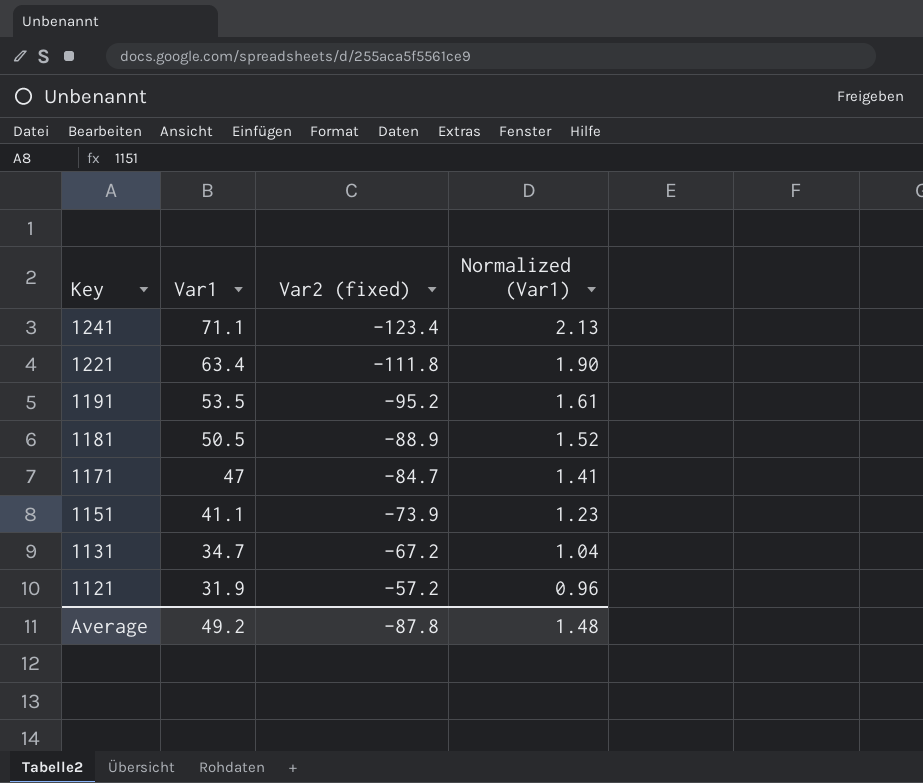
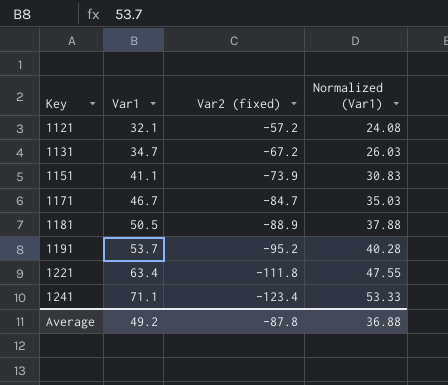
row order: Key descending -> Key ascending
column Normalized (Var1) | formula: [Var1] * 0.03 -> [Var1] * 0.75
1121 | Var1: 31.9 -> 32.1
1171 | Var1: 47 -> 46.7
1191 | Var1: 53.5 -> 53.7
Average | Normalized (Var1): 1.48 -> 36.88

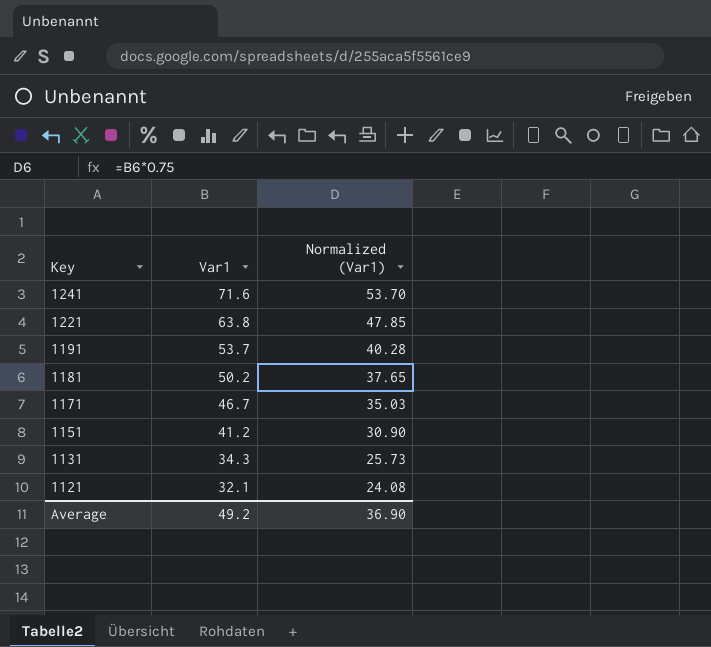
row order: Key ascending -> Key descending
column Var2 (fixed) | position: 3 -> none
1241 | Var1: 71.1 -> 71.6
1241 | Normalized (Var1): 53.33 -> 53.70
1221 | Var1: 63.4 -> 63.8
1221 | Normalized (Var1): 47.55 -> 47.85
1181 | Var1: 50.5 -> 50.2
1181 | Normalized (Var1): 37.88 -> 37.65
1151 | Var1: 41.1 -> 41.2
1151 | Normalized (Var1): 30.83 -> 30.90
1131 | Var1: 34.7 -> 34.3
1131 | Normalized (Var1): 26.03 -> 25.73
Average | Normalized (Var1): 36.88 -> 36.90

